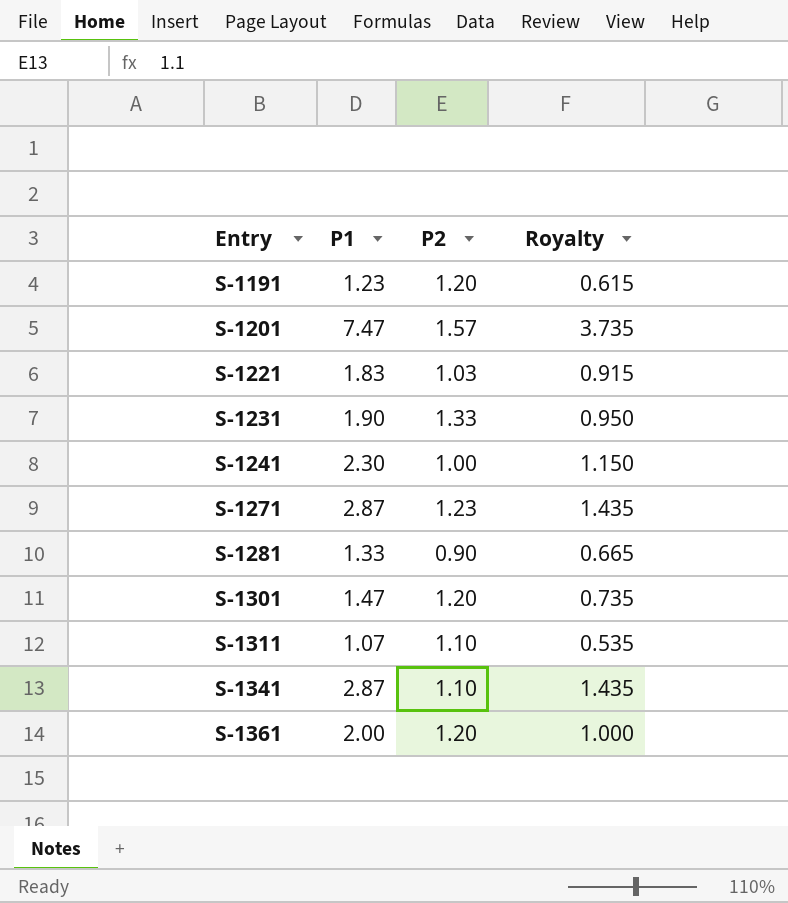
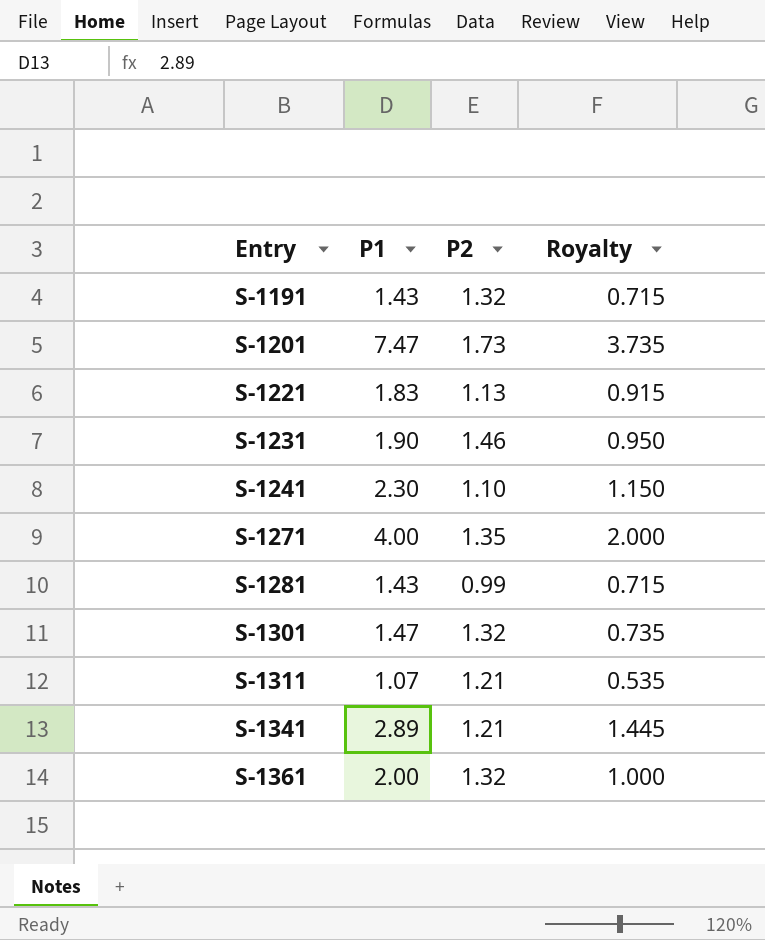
S-1191 | P1: 1.23 -> 1.43
S-1191 | P2: 1.20 -> 1.32
S-1191 | Royalty: 0.615 -> 0.715
S-1201 | P2: 1.57 -> 1.73
S-1221 | P2: 1.03 -> 1.13
S-1231 | P2: 1.33 -> 1.46
S-1241 | P2: 1.00 -> 1.10
S-1271 | P1: 2.87 -> 4.00
S-1271 | P2: 1.23 -> 1.35
S-1271 | Royalty: 1.435 -> 2.000
S-1281 | P1: 1.33 -> 1.43
S-1281 | P2: 0.90 -> 0.99
S-1281 | Royalty: 0.665 -> 0.715
S-1301 | P2: 1.20 -> 1.32
S-1311 | P2: 1.10 -> 1.21
S-1341 | P1: 2.87 -> 2.89
S-1341 | P2: 1.10 -> 1.21
S-1341 | Royalty: 1.435 -> 1.445
S-1361 | P2: 1.20 -> 1.32

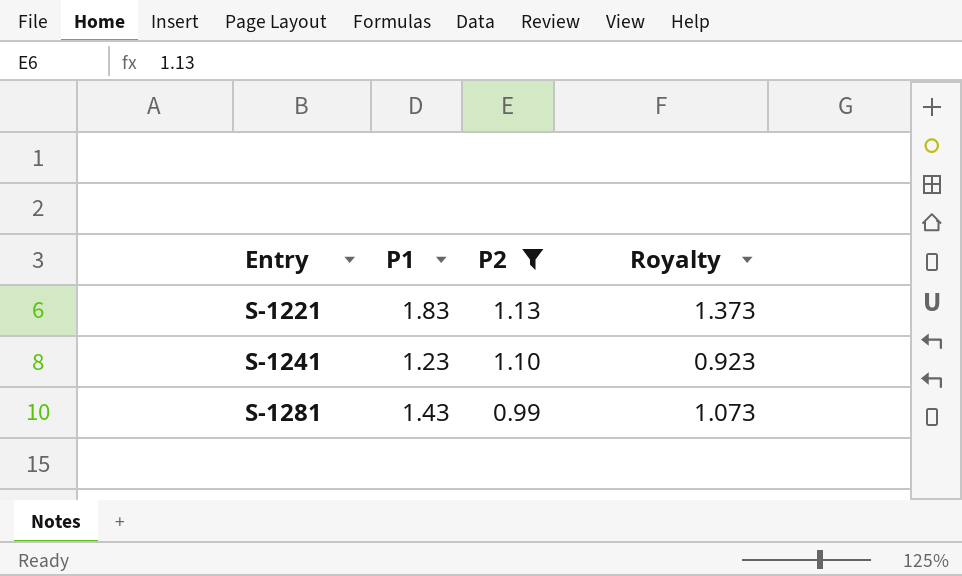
filter: none -> P2 <= 1.13
column Royalty | formula: [P1] * 0.5 -> [P1] * 0.75
S-1241 | P1: 2.30 -> 1.23

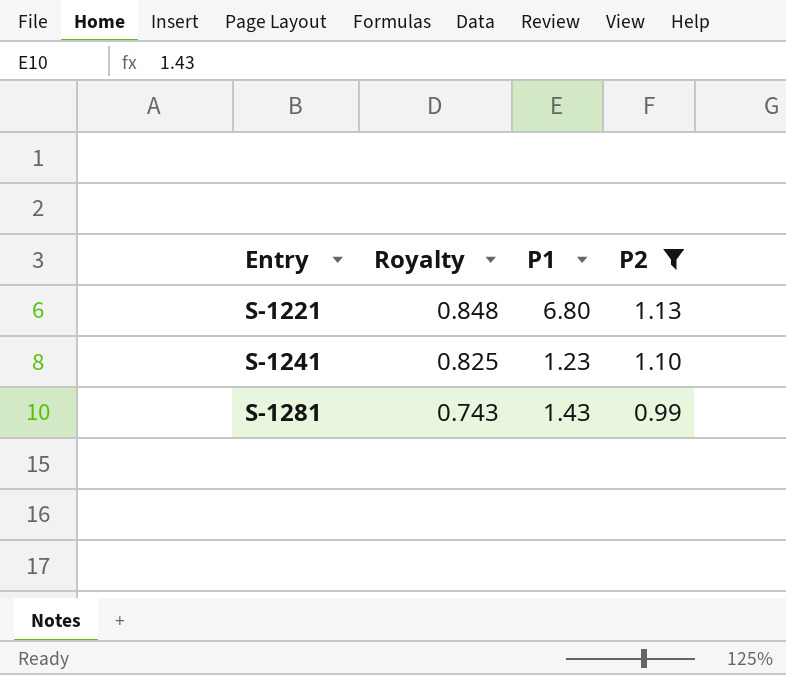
column Royalty | formula: [P1] * 0.75 -> [P2] * 0.75
column Royalty | position: 4 -> 2
S-1221 | P1: 1.83 -> 6.80

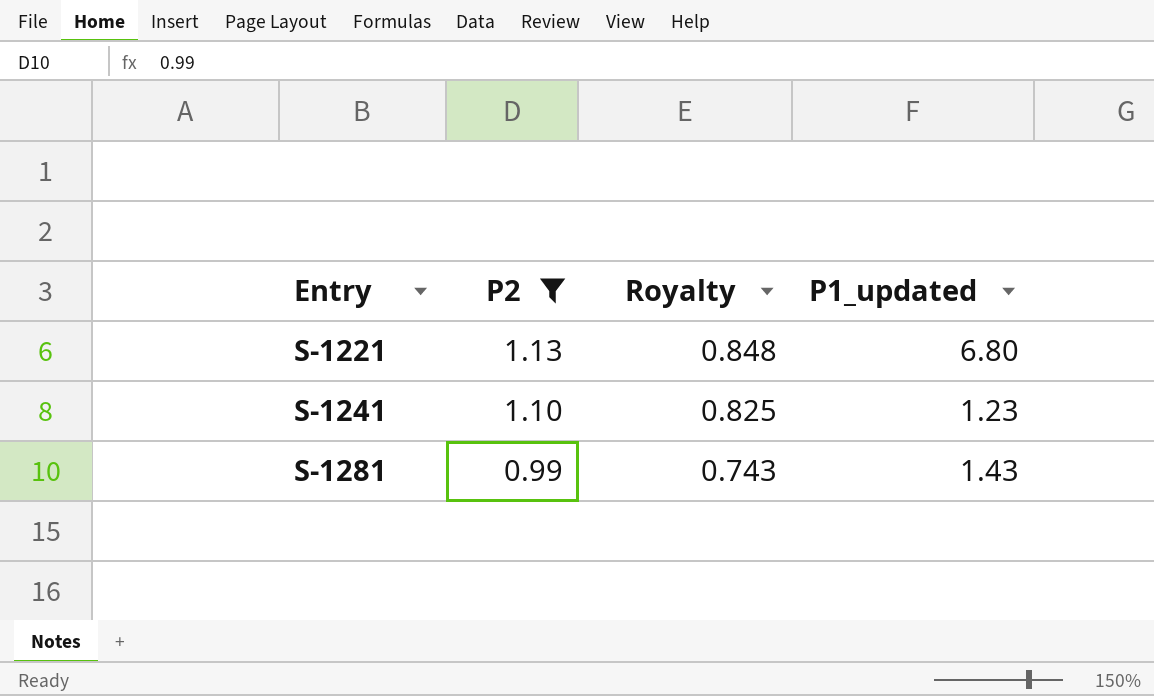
column P2 | position: 4 -> 2
column name: P1 -> P1_updated

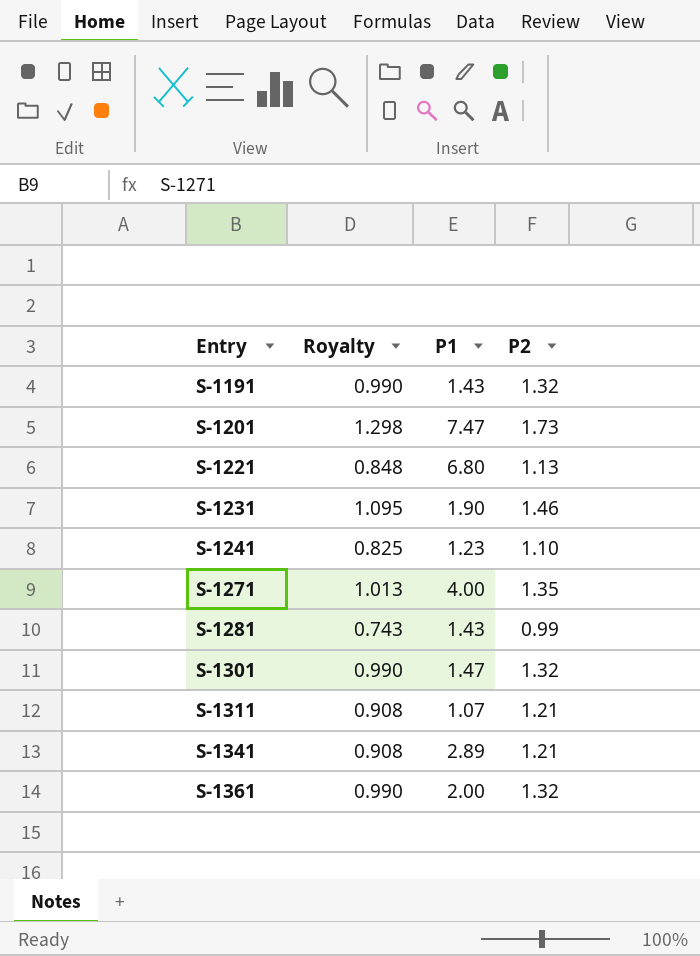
filter: P2 <= 1.13 -> none
column name: P1_updated -> P1
column P2 | position: 2 -> 4

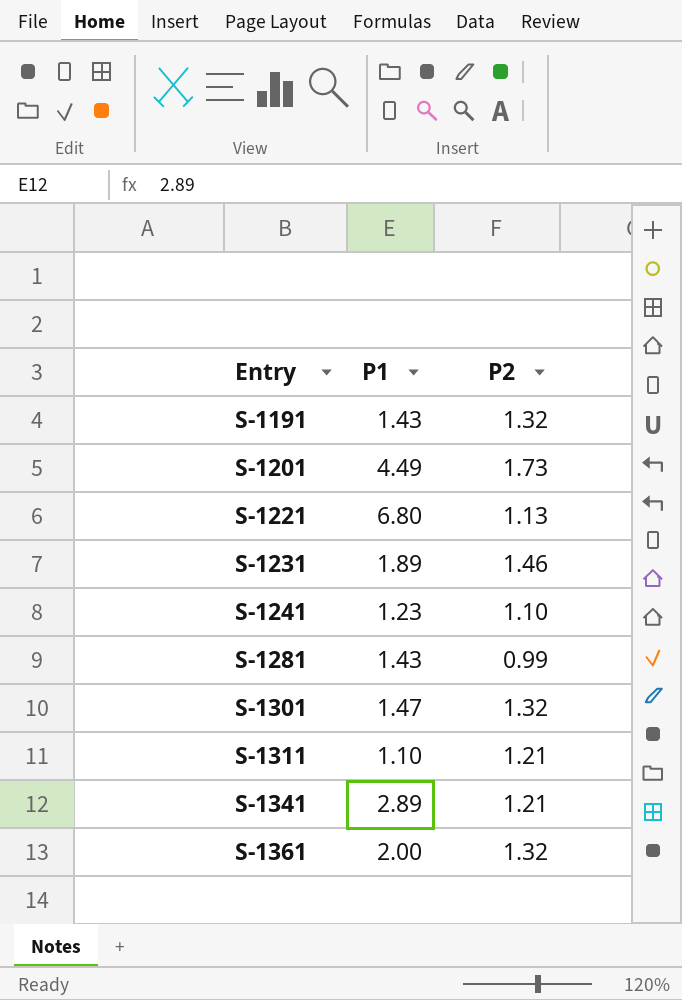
column Royalty | formula: [P2] * 0.75 -> none
row S-1271: 1.013 | 4.00 | 1.35 -> none
S-1201 | P1: 7.47 -> 4.49
S-1231 | P1: 1.90 -> 1.89
S-1311 | P1: 1.07 -> 1.10

